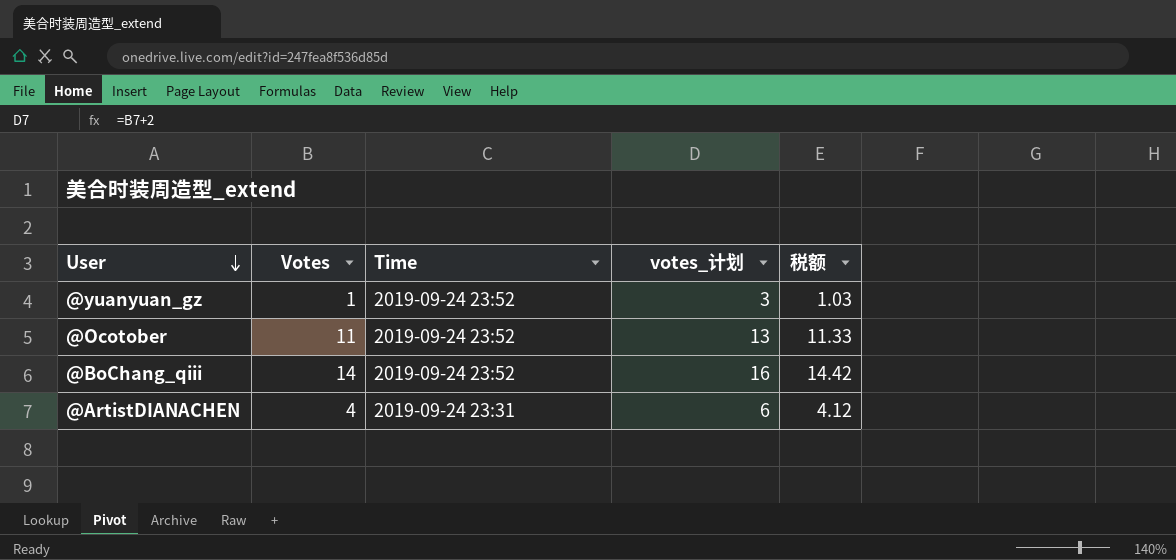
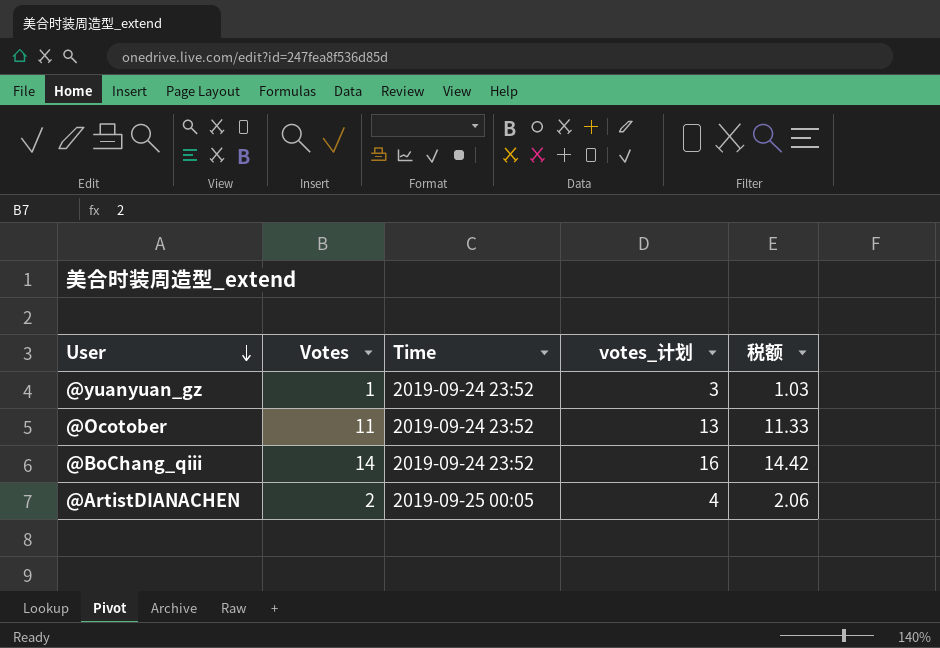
@ArtistDIANACHEN | Votes: 4 -> 2
@ArtistDIANACHEN | Time: 2019-09-24 23:31 -> 2019-09-25 00:05
@ArtistDIANACHEN | votes_计划: 6 -> 4
@ArtistDIANACHEN | 税额: 4.12 -> 2.06

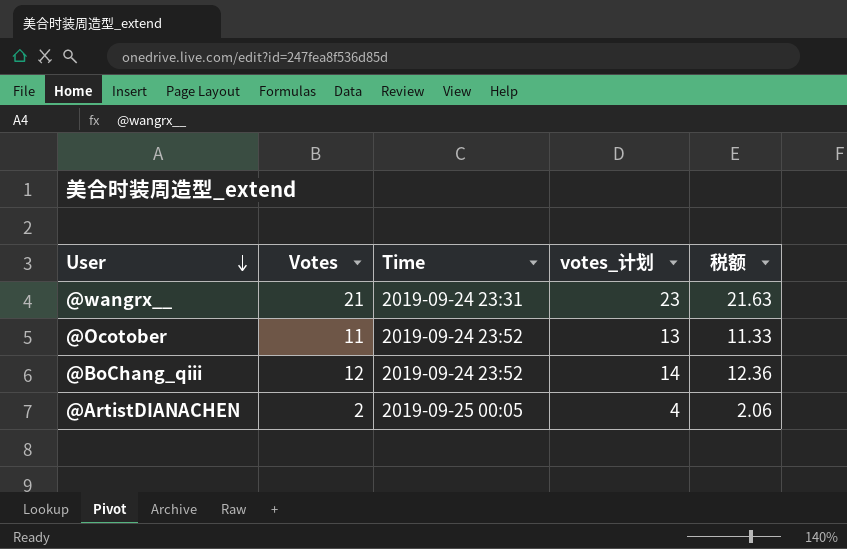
row @yuanyuan_gz: 1 | 2019-09-24 23:52 | 3 | 1.03 -> none
row @wangrx__: none -> 21 | 2019-09-24 23:31 | 23 | 21.63
@BoChang_qiii | Votes: 14 -> 12
@BoChang_qiii | votes_计划: 16 -> 14
@BoChang_qiii | 税额: 14.42 -> 12.36

